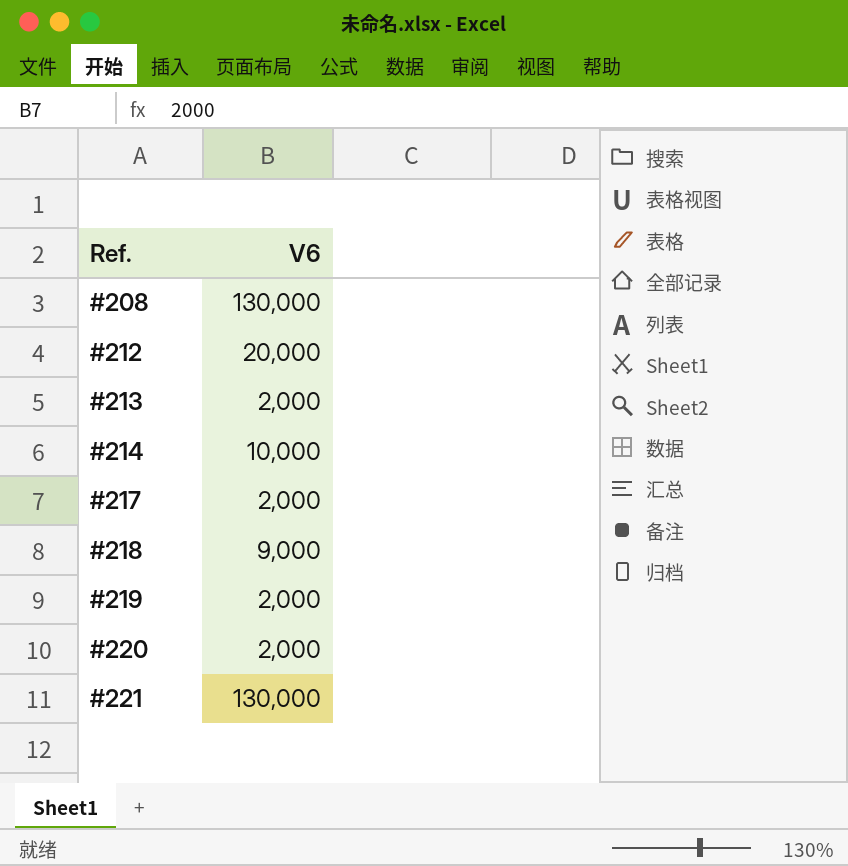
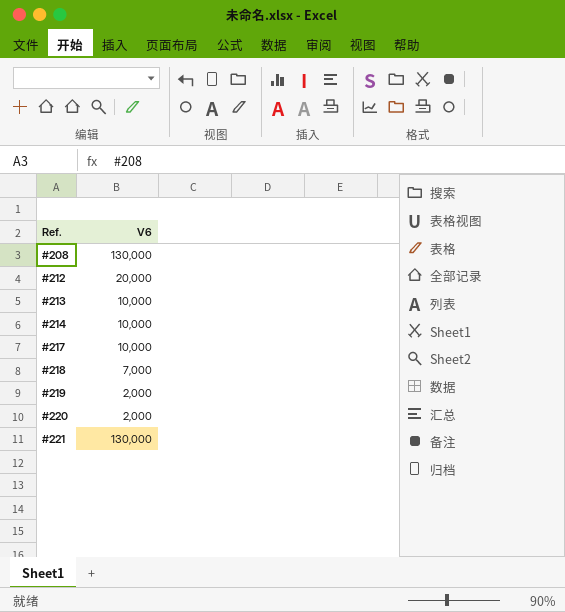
#213 | V6: 2,000 -> 10,000
#217 | V6: 2,000 -> 10,000
#218 | V6: 9,000 -> 7,000

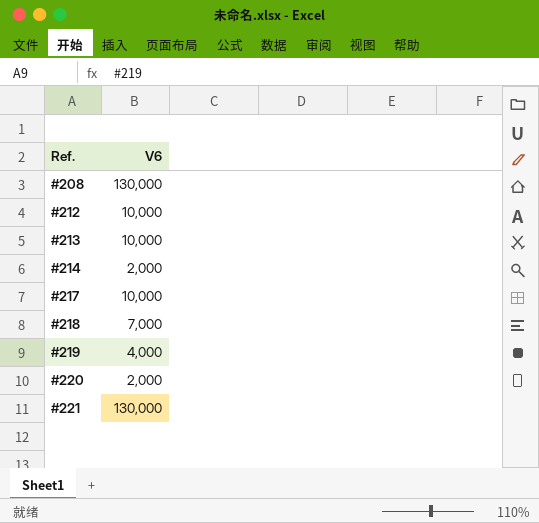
#212 | V6: 20,000 -> 10,000
#214 | V6: 10,000 -> 2,000
#219 | V6: 2,000 -> 4,000

